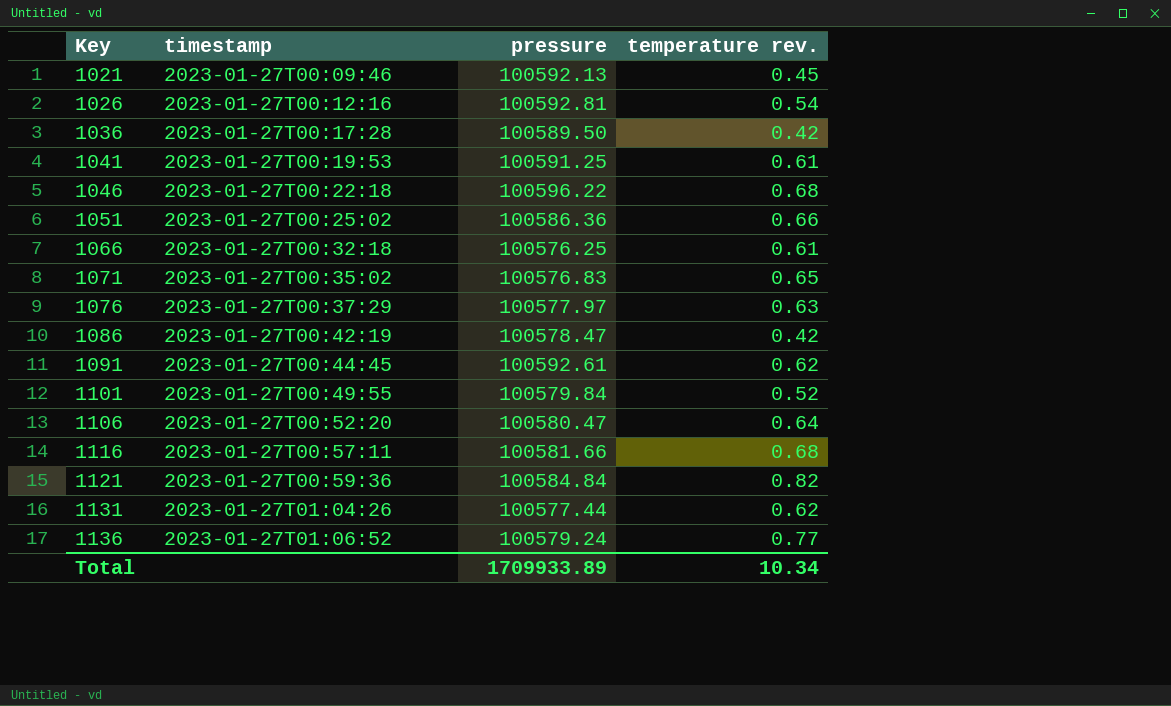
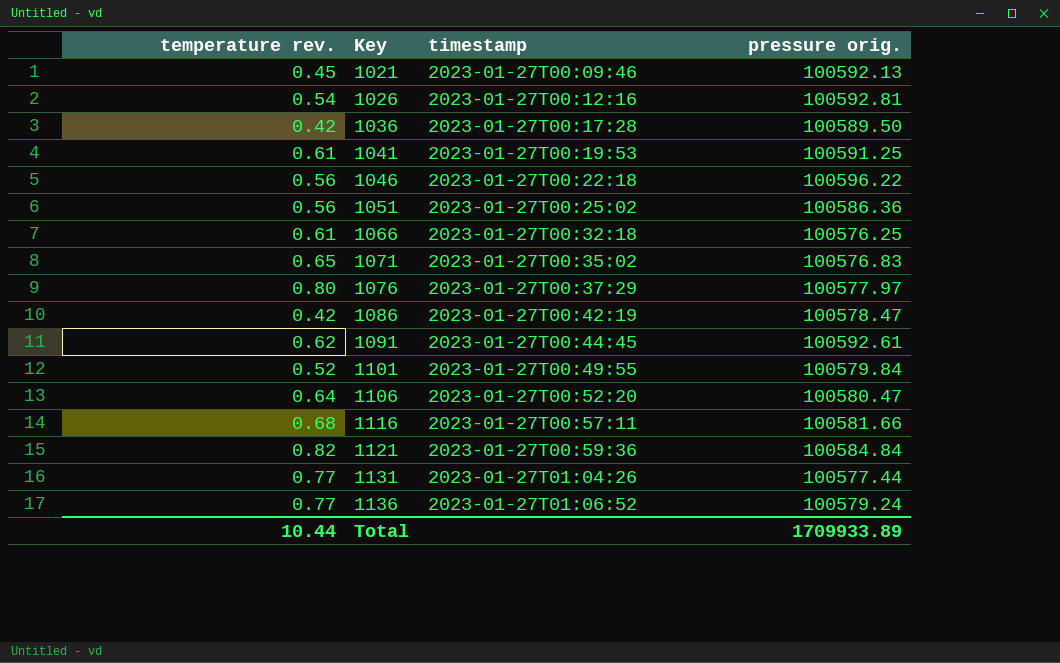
column temperature rev. | position: 4 -> 1
column name: pressure -> pressure orig.
1046 | temperature rev.: 0.68 -> 0.56
1051 | temperature rev.: 0.66 -> 0.56
1076 | temperature rev.: 0.63 -> 0.80
1131 | temperature rev.: 0.62 -> 0.77
Total | temperature rev.: 10.34 -> 10.44

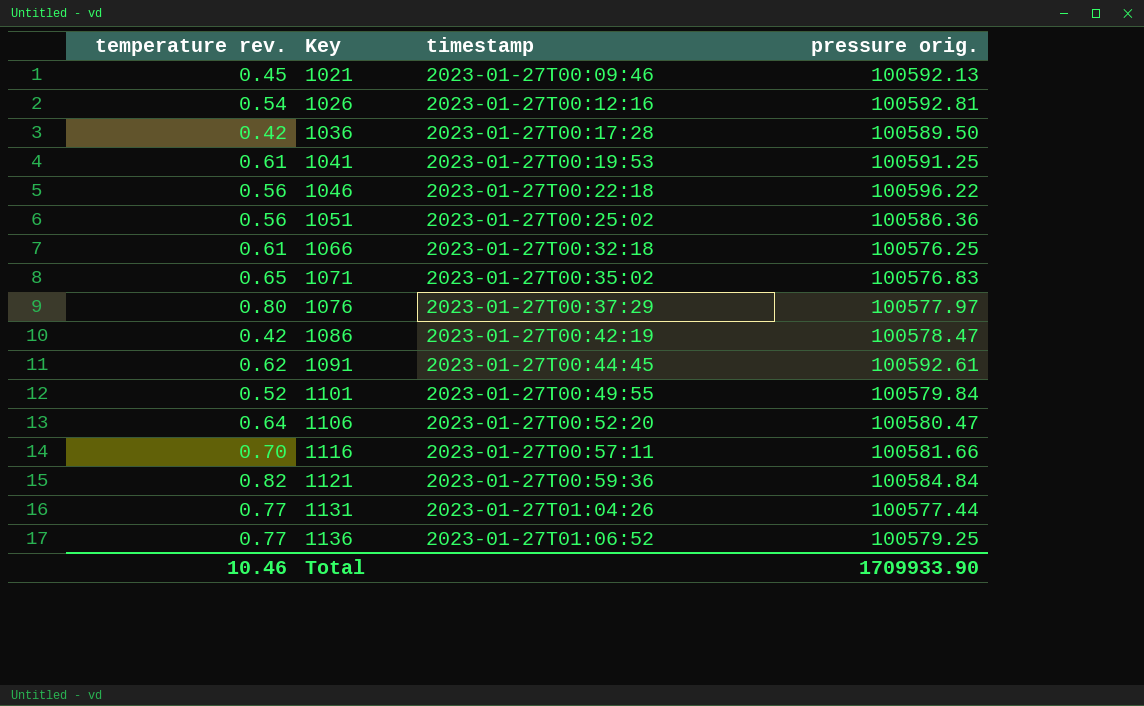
1116 | temperature rev.: 0.68 -> 0.70
1136 | pressure orig.: 100579.24 -> 100579.25
Total | temperature rev.: 10.44 -> 10.46
Total | pressure orig.: 1709933.89 -> 1709933.90

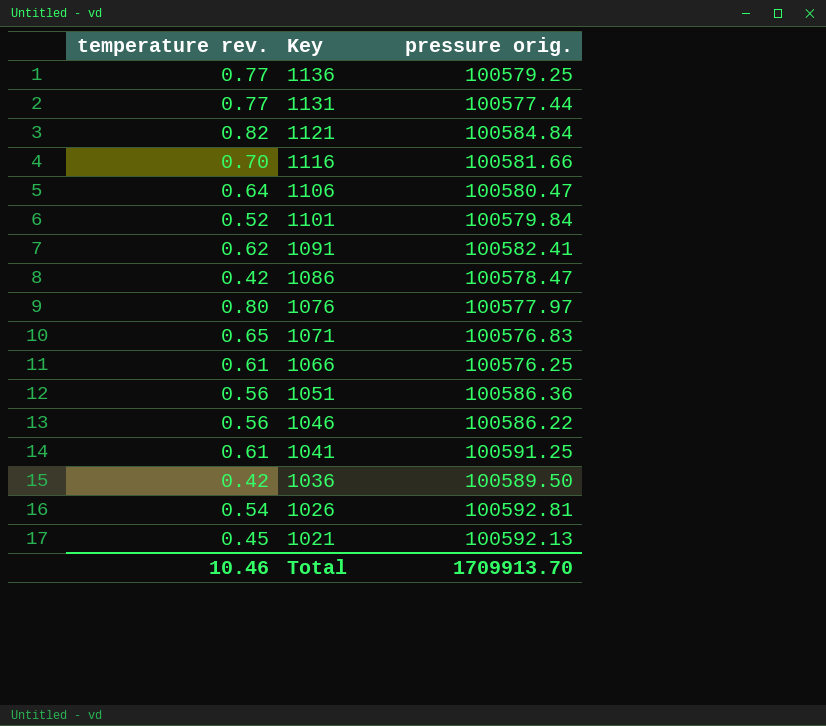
row order: Key ascending -> Key descending
column timestamp | position: 3 -> none
1091 | pressure orig.: 100592.61 -> 100582.41
1046 | pressure orig.: 100596.22 -> 100586.22
Total | pressure orig.: 1709933.90 -> 1709913.70

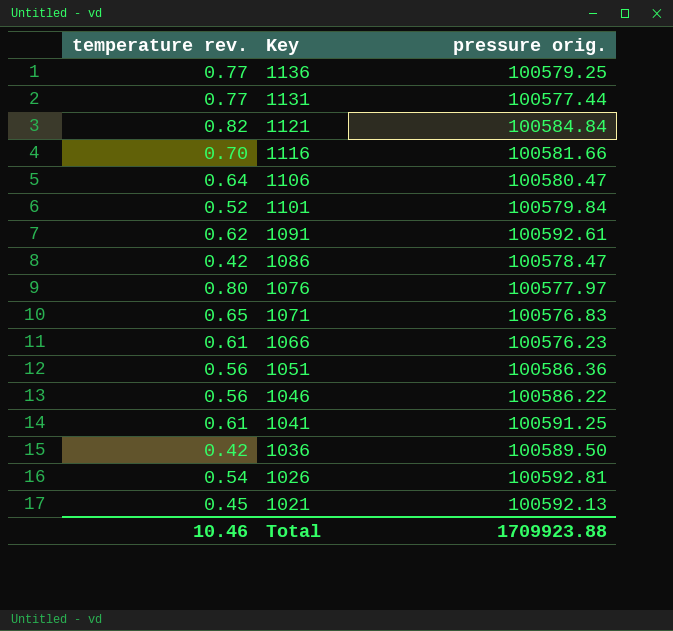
1091 | pressure orig.: 100582.41 -> 100592.61
1066 | pressure orig.: 100576.25 -> 100576.23
Total | pressure orig.: 1709913.70 -> 1709923.88

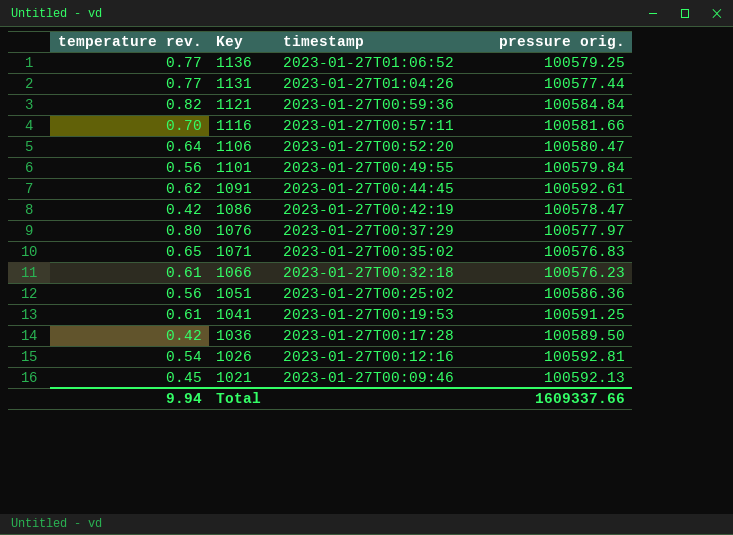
column timestamp | position: none -> 3
row 1046: 0.56 | 100586.22 -> none
1101 | temperature rev.: 0.52 -> 0.56
Total | temperature rev.: 10.46 -> 9.94
Total | pressure orig.: 1709923.88 -> 1609337.66

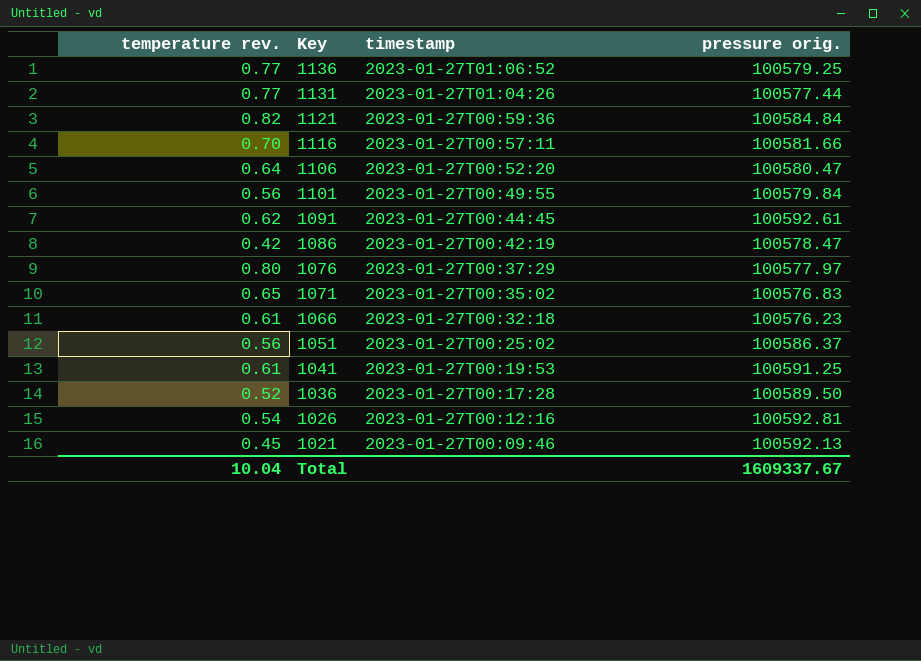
1051 | pressure orig.: 100586.36 -> 100586.37
1036 | temperature rev.: 0.42 -> 0.52
Total | temperature rev.: 9.94 -> 10.04
Total | pressure orig.: 1609337.66 -> 1609337.67

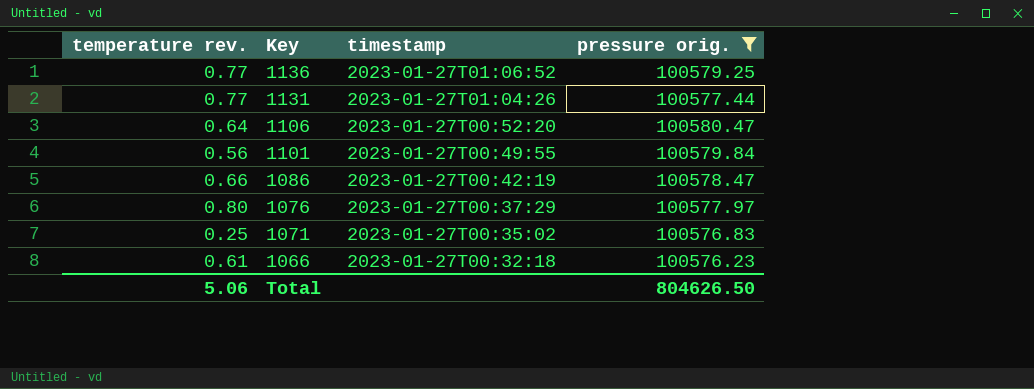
filter: none -> pressure orig. <= 100580.47
1086 | temperature rev.: 0.42 -> 0.66
1071 | temperature rev.: 0.65 -> 0.25
Total | temperature rev.: 10.04 -> 5.06
Total | pressure orig.: 1609337.67 -> 804626.50

